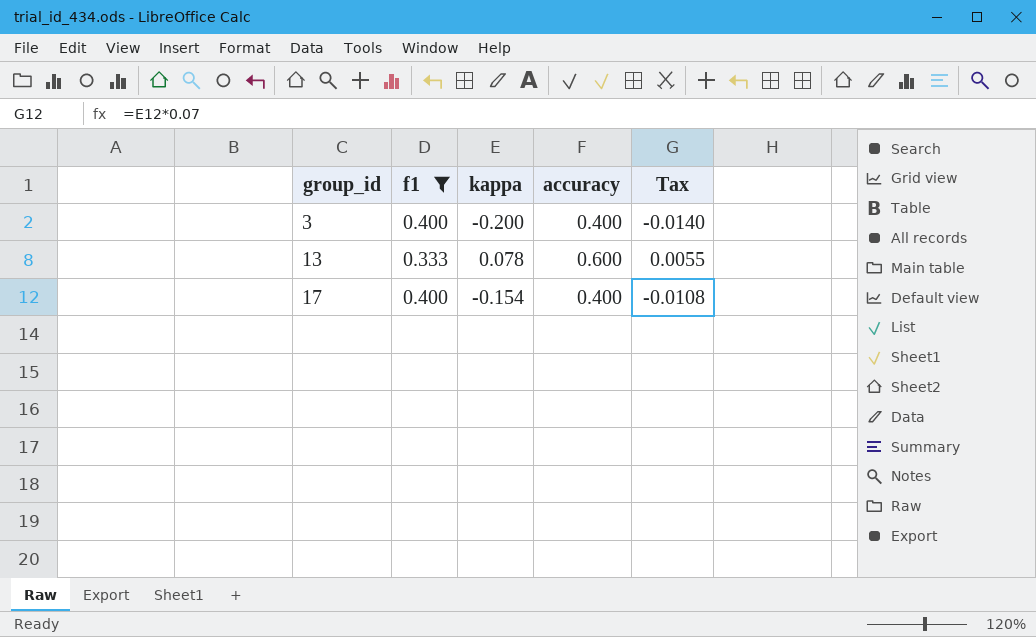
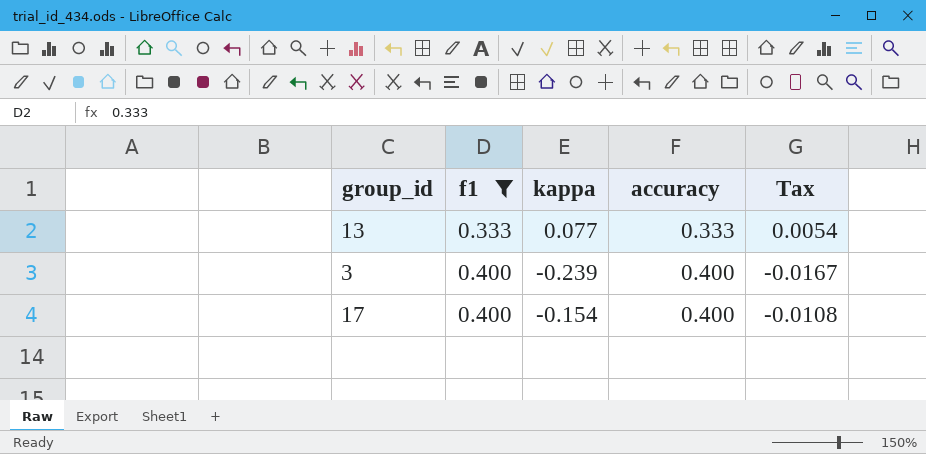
row order: group_id ascending -> f1 ascending
13 | kappa: 0.078 -> 0.077
13 | accuracy: 0.600 -> 0.333
13 | Tax: 0.0055 -> 0.0054
3 | kappa: -0.200 -> -0.239
3 | Tax: -0.0140 -> -0.0167

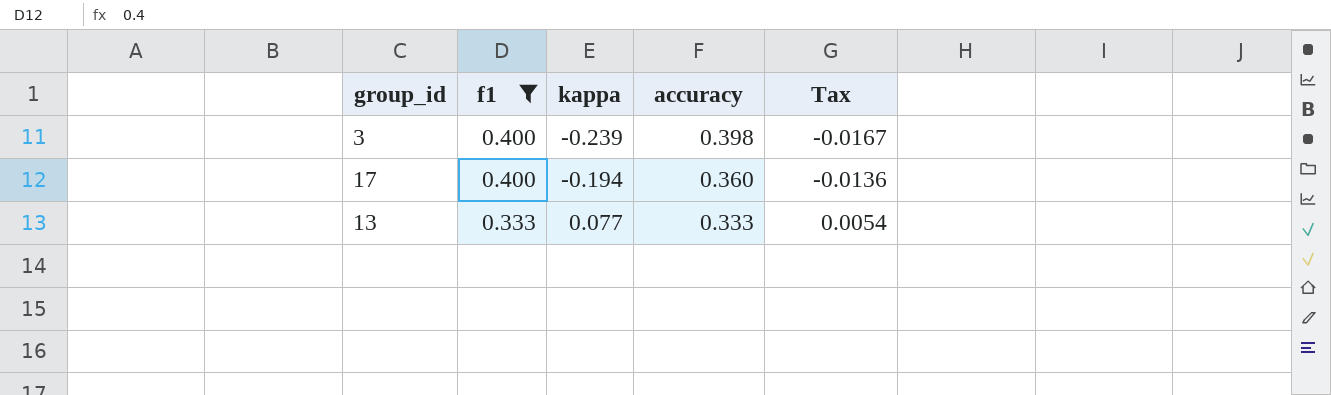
row order: f1 ascending -> f1 descending
3 | accuracy: 0.400 -> 0.398
17 | kappa: -0.154 -> -0.194
17 | accuracy: 0.400 -> 0.360
17 | Tax: -0.0108 -> -0.0136

